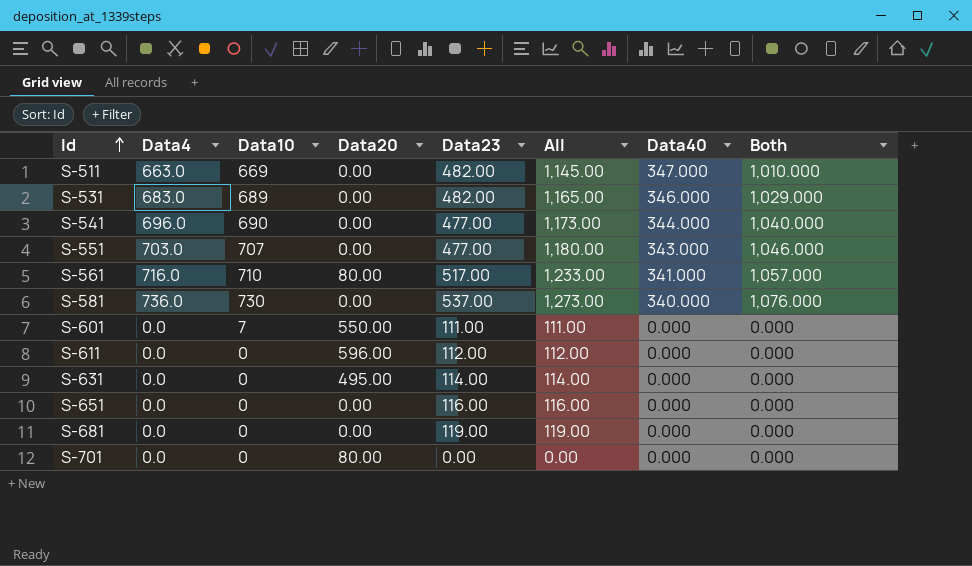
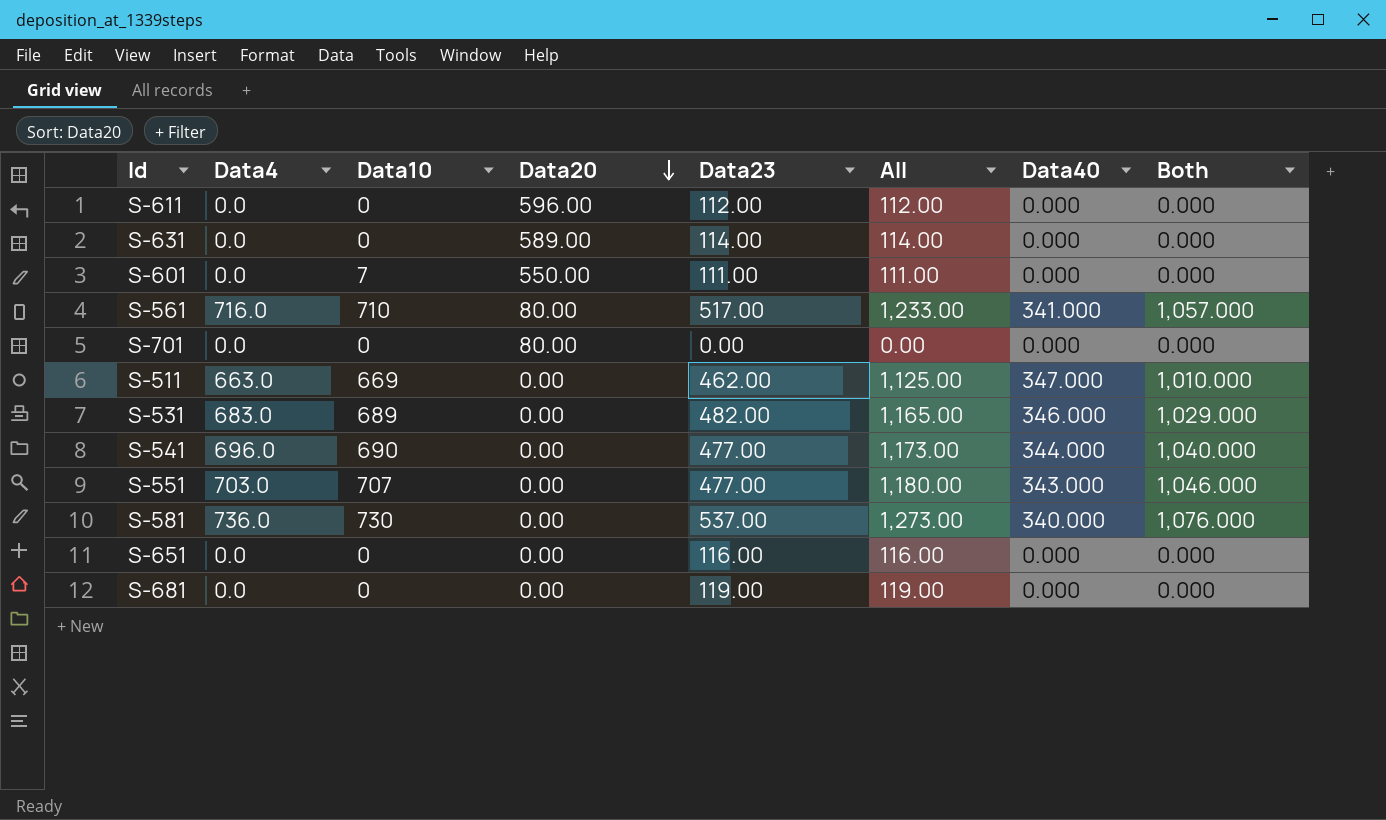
row order: Id ascending -> Data20 descending
S-631 | Data20: 495.00 -> 589.00
S-511 | Data23: 482.00 -> 462.00
S-511 | All: 1,145.00 -> 1,125.00

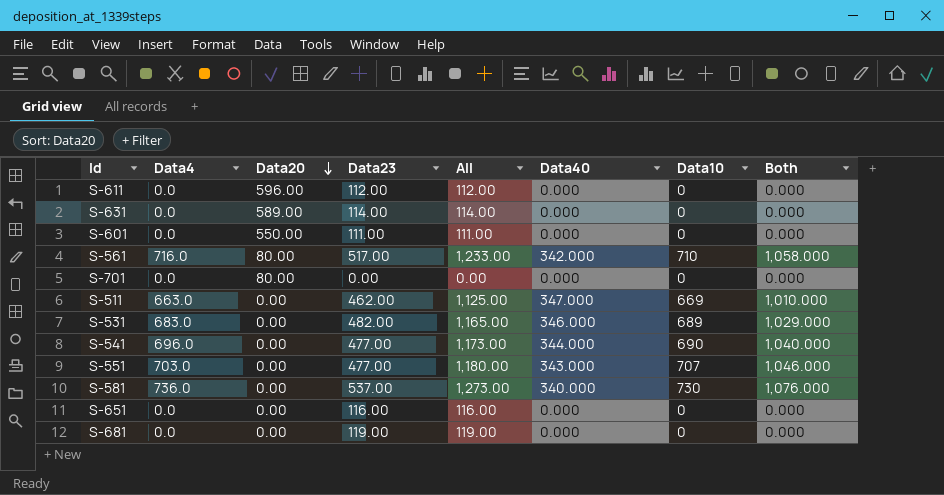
column Data10 | position: 3 -> 7
S-601 | Data10: 7 -> 0
S-561 | Data40: 341.000 -> 342.000
S-561 | Both: 1,057.000 -> 1,058.000

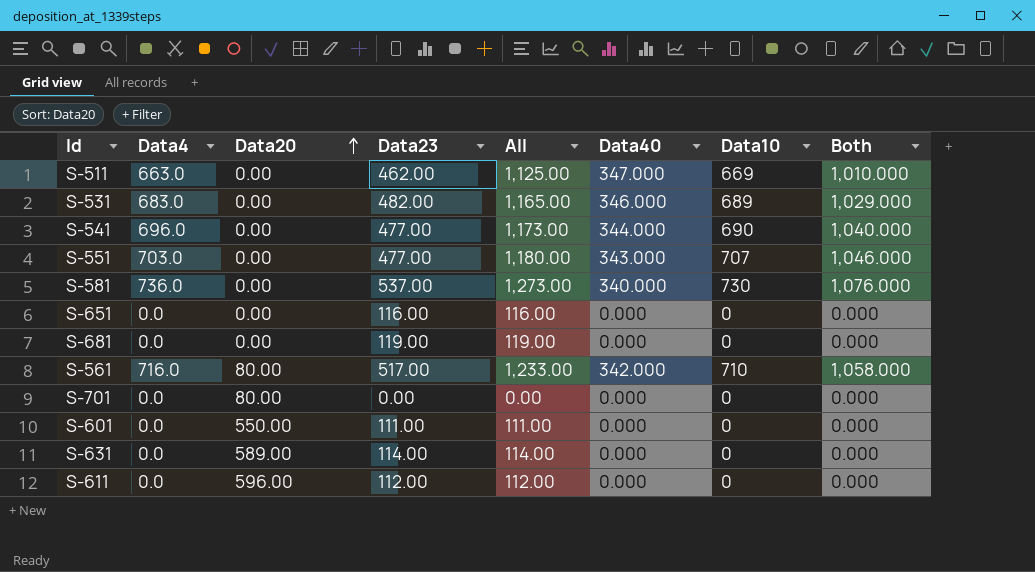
row order: Data20 descending -> Data20 ascending

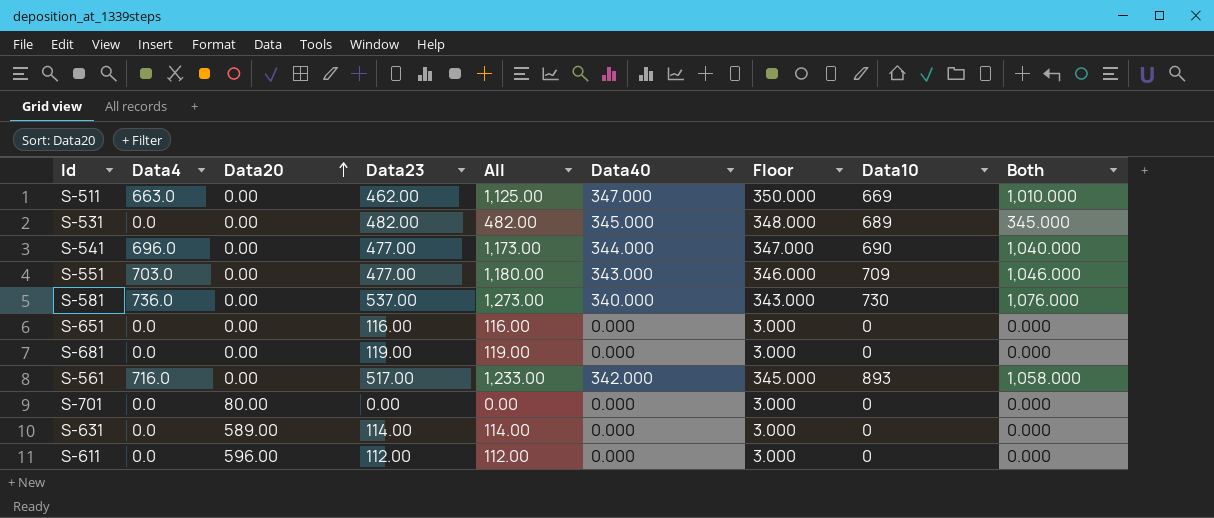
column Floor | formula: none -> [Data40] + 3
row S-601: 0.0 | 550.00 | 111.00 | 111.00 | 0.000 | 0 | 0.000 -> none
S-531 | Data4: 683.0 -> 0.0
S-531 | All: 1,165.00 -> 482.00
S-531 | Data40: 346.000 -> 345.000
S-531 | Both: 1,029.000 -> 345.000
S-551 | Data10: 707 -> 709
S-561 | Data20: 80.00 -> 0.00
S-561 | Data10: 710 -> 893

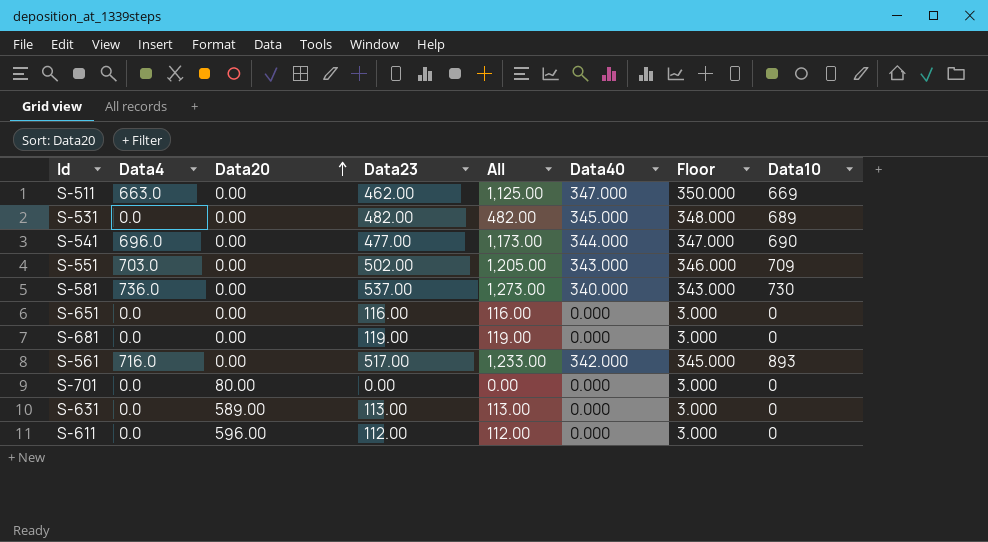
column Both | formula: [Data4] + [Data40] -> none
S-551 | Data23: 477.00 -> 502.00
S-551 | All: 1,180.00 -> 1,205.00
S-631 | Data23: 114.00 -> 113.00
S-631 | All: 114.00 -> 113.00

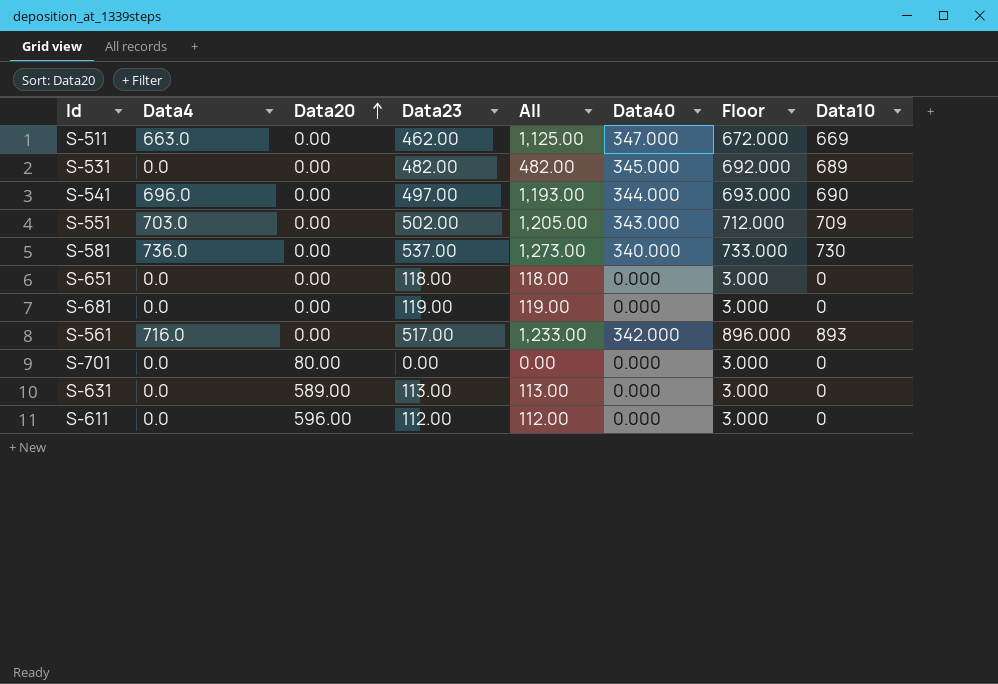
column Floor | formula: [Data40] + 3 -> [Data10] + 3
S-541 | Data23: 477.00 -> 497.00
S-541 | All: 1,173.00 -> 1,193.00
S-651 | Data23: 116.00 -> 118.00
S-651 | All: 116.00 -> 118.00

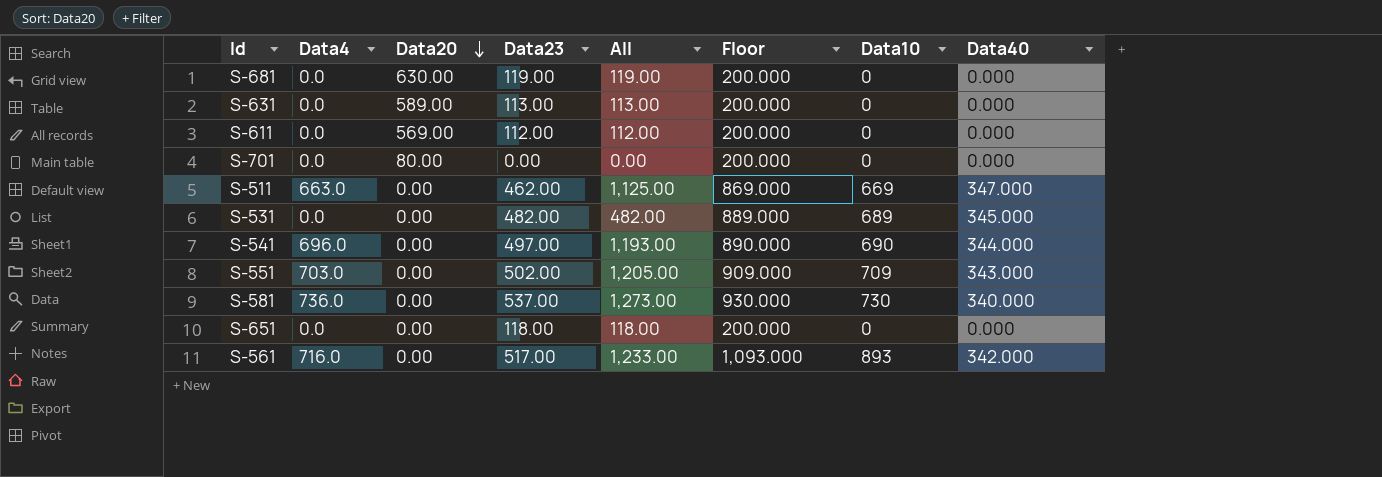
row order: Data20 ascending -> Data20 descending
column Floor | formula: [Data10] + 3 -> [Data10] + 200
column Data40 | position: 6 -> 8
S-681 | Data20: 0.00 -> 630.00
S-611 | Data20: 596.00 -> 569.00

